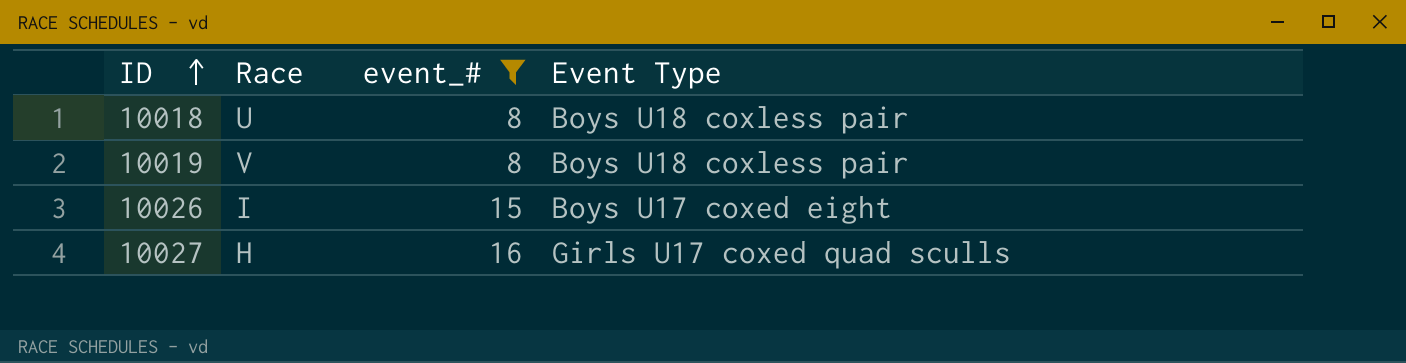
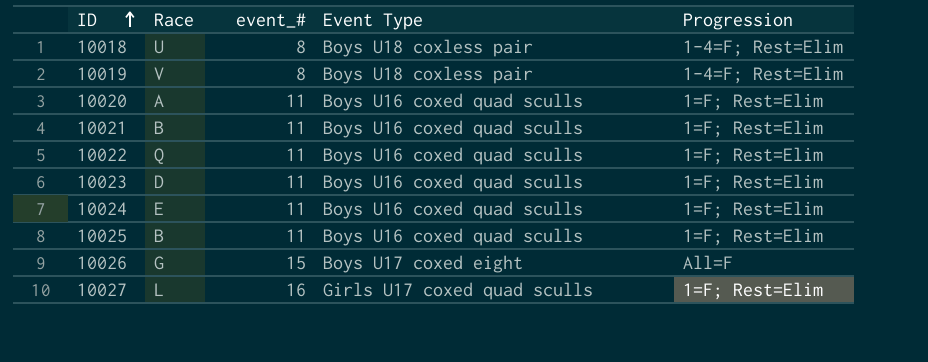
filter: event_# != 11 -> none
column Progression | position: none -> 5
10026 | Race: I -> G
10027 | Race: H -> L

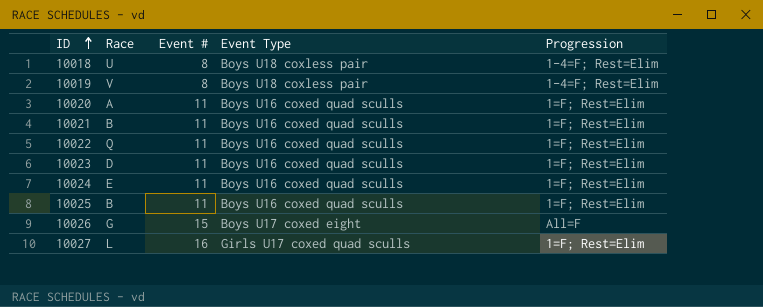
column name: event_# -> Event #

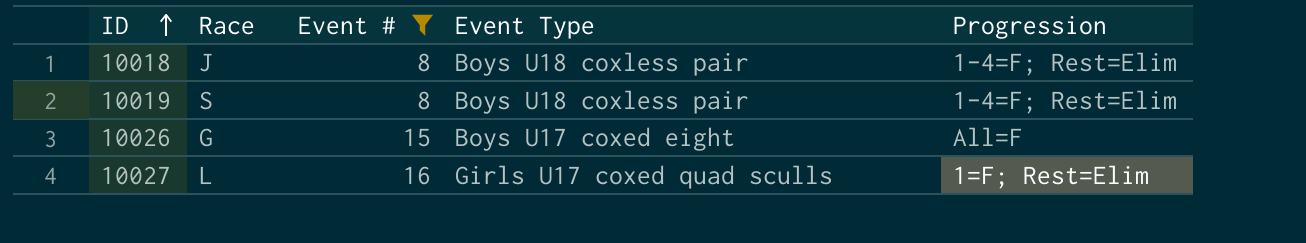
filter: none -> Event # != 11
10018 | Race: U -> J
10019 | Race: V -> S

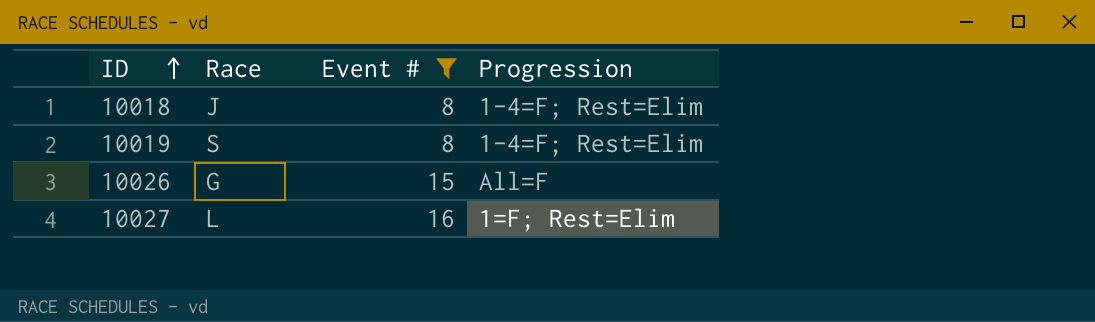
column Event Type | position: 4 -> none

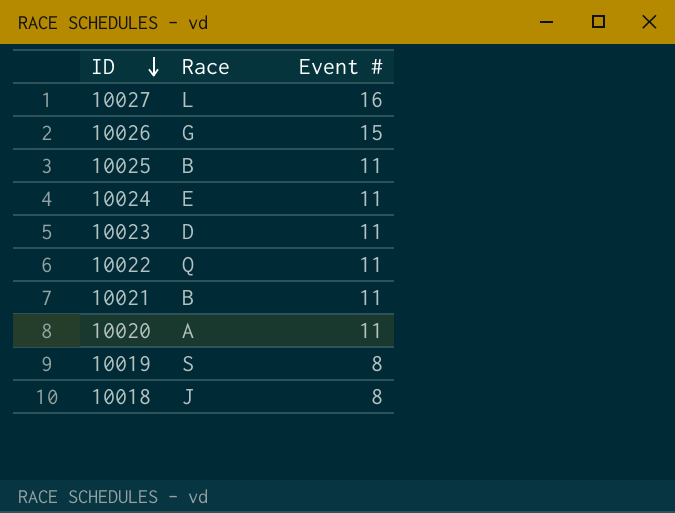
filter: Event # != 11 -> none
row order: ID ascending -> ID descending
column Progression | position: 4 -> none

